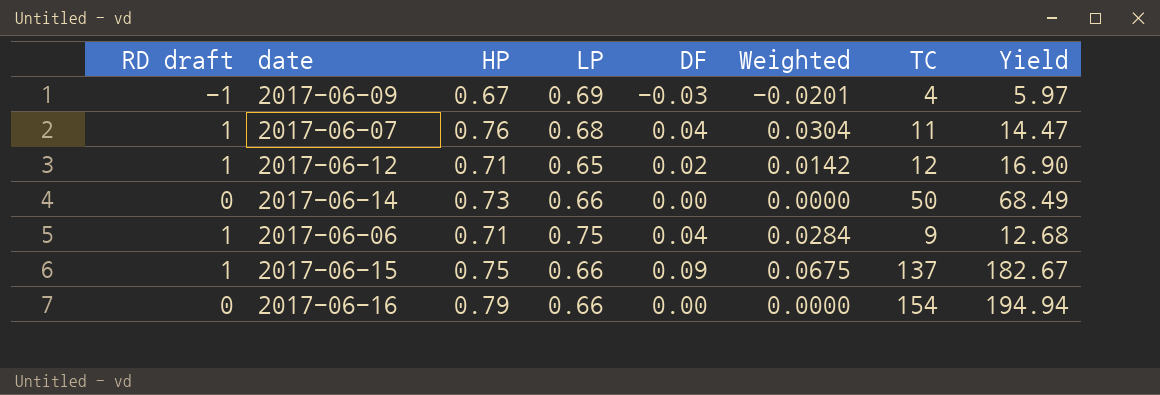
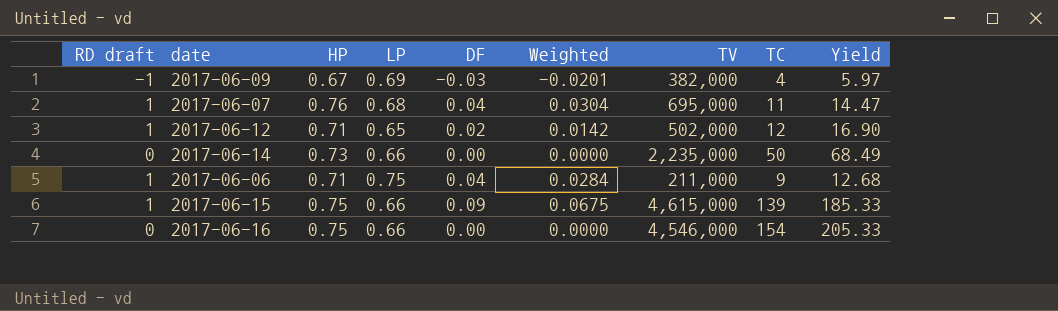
column TV | position: none -> 7
2017-06-15 | TC: 137 -> 139
2017-06-15 | Yield: 182.67 -> 185.33
2017-06-16 | HP: 0.79 -> 0.75
2017-06-16 | Yield: 194.94 -> 205.33

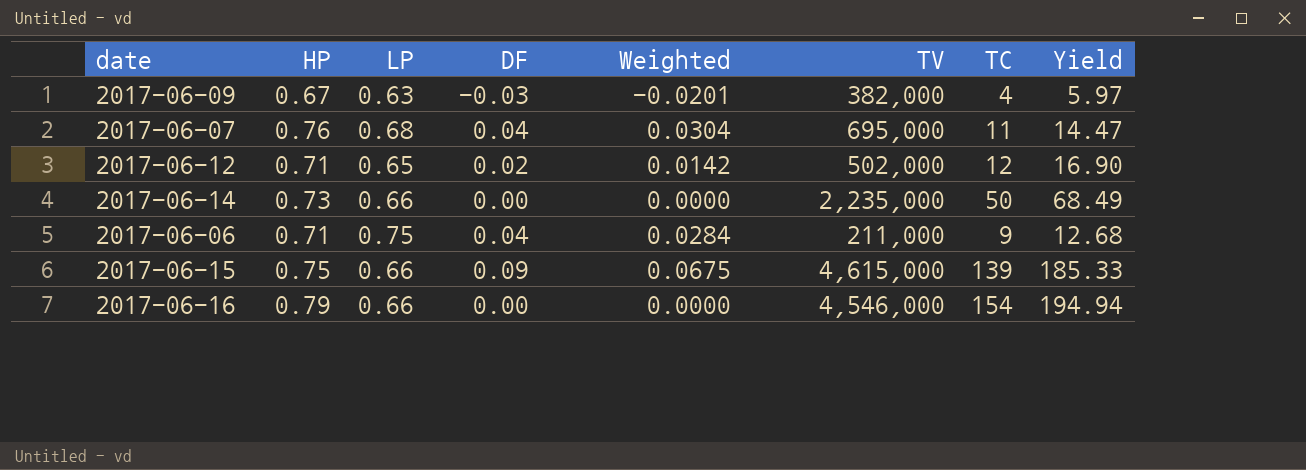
column RD draft | position: 1 -> none
2017-06-09 | LP: 0.69 -> 0.63
2017-06-16 | HP: 0.75 -> 0.79
2017-06-16 | Yield: 205.33 -> 194.94

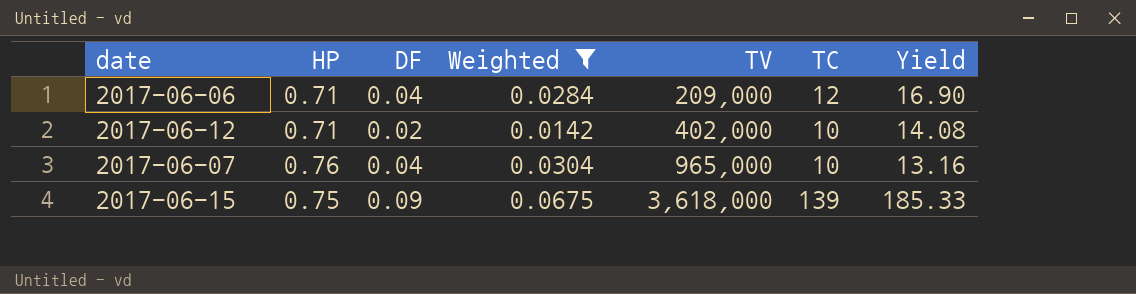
filter: none -> Weighted >= 0.0142
row order: none -> TV ascending
column LP | position: 3 -> none
2017-06-06 | TV: 211,000 -> 209,000
2017-06-06 | TC: 9 -> 12
2017-06-06 | Yield: 12.68 -> 16.90
2017-06-12 | TV: 502,000 -> 402,000
2017-06-12 | TC: 12 -> 10
2017-06-12 | Yield: 16.90 -> 14.08
2017-06-07 | TV: 695,000 -> 965,000
2017-06-07 | TC: 11 -> 10
2017-06-07 | Yield: 14.47 -> 13.16
2017-06-15 | TV: 4,615,000 -> 3,618,000

